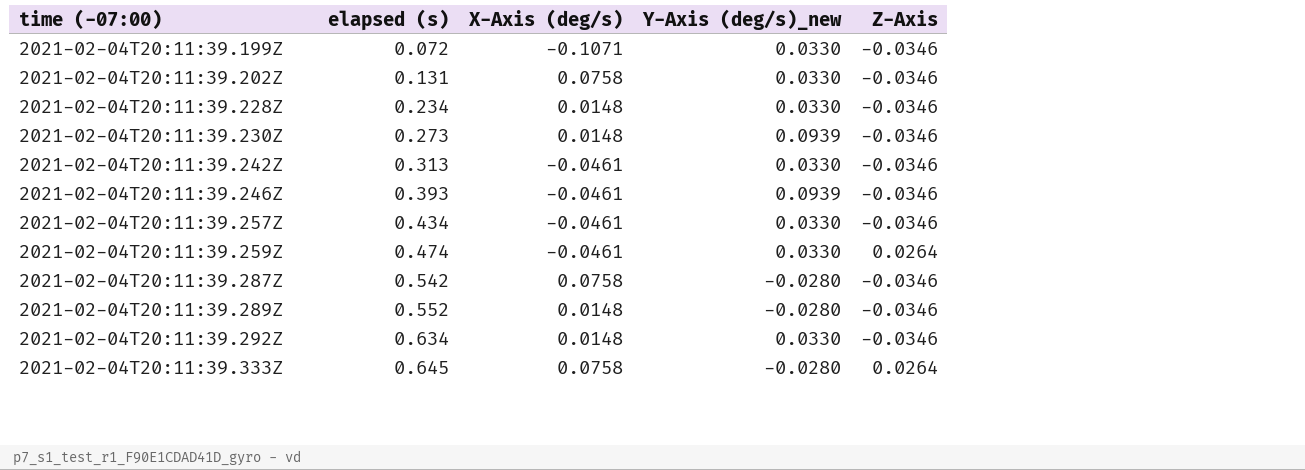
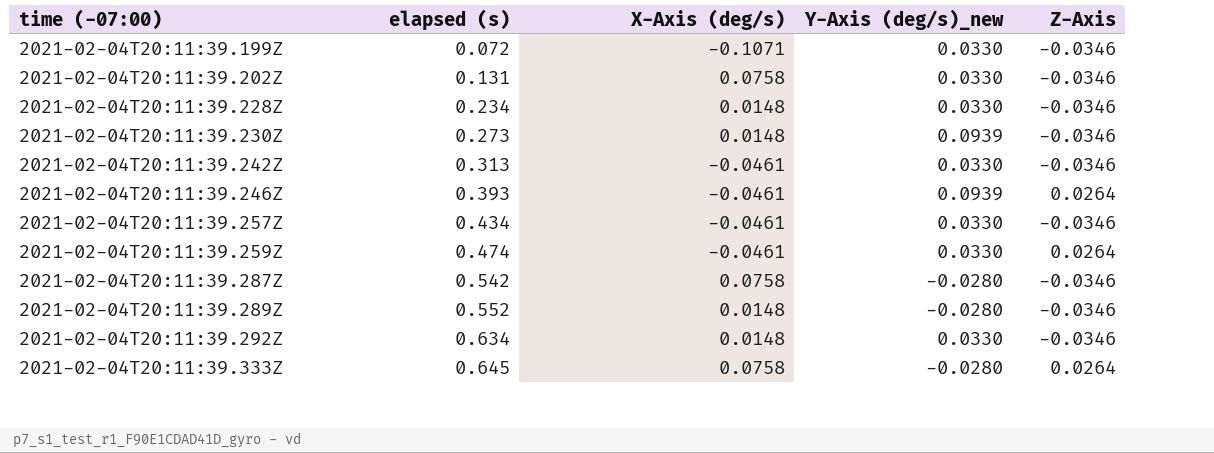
2021-02-04T20:11:39.246Z | Z-Axis: -0.0346 -> 0.0264

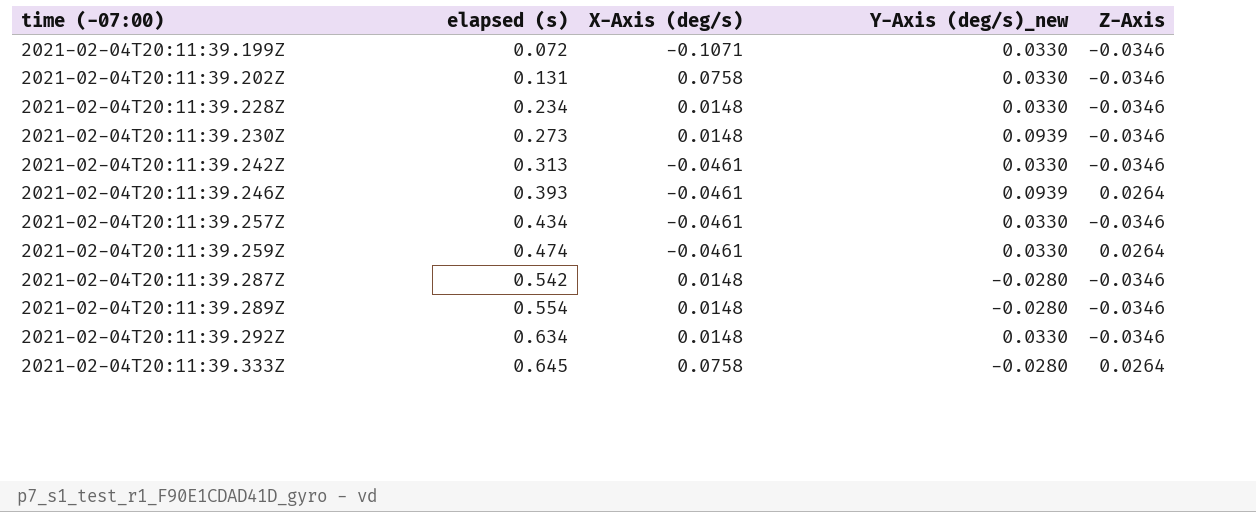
2021-02-04T20:11:39.287Z | X-Axis (deg/s): 0.0758 -> 0.0148
2021-02-04T20:11:39.289Z | elapsed (s): 0.552 -> 0.554

